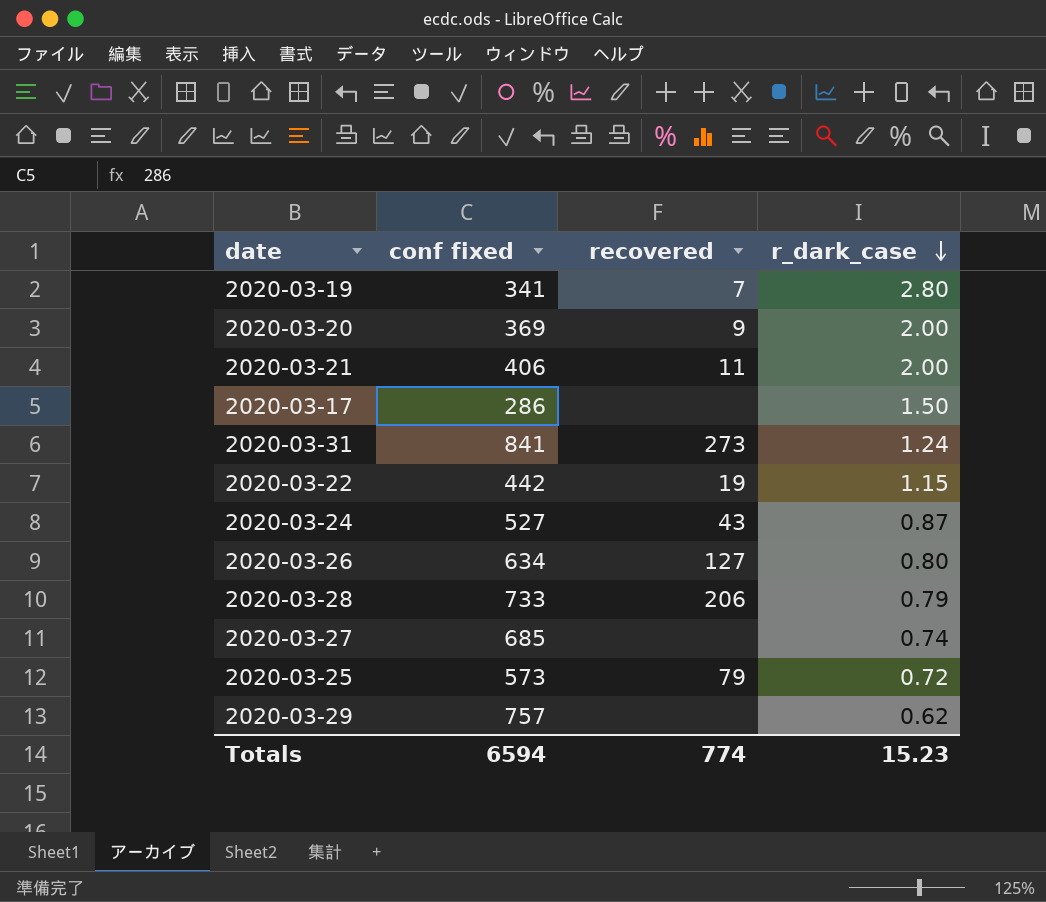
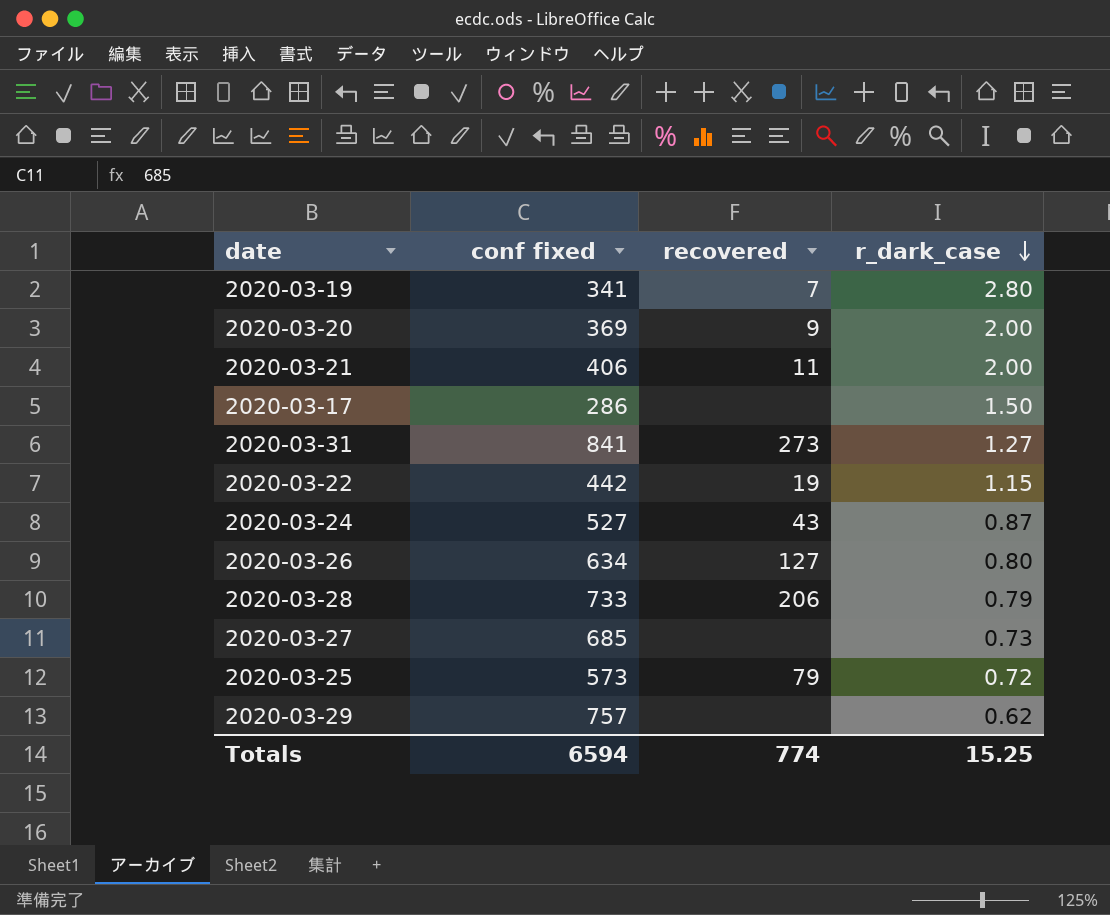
2020-03-31 | r_dark_case: 1.24 -> 1.27
2020-03-27 | r_dark_case: 0.74 -> 0.73
Totals | r_dark_case: 15.23 -> 15.25

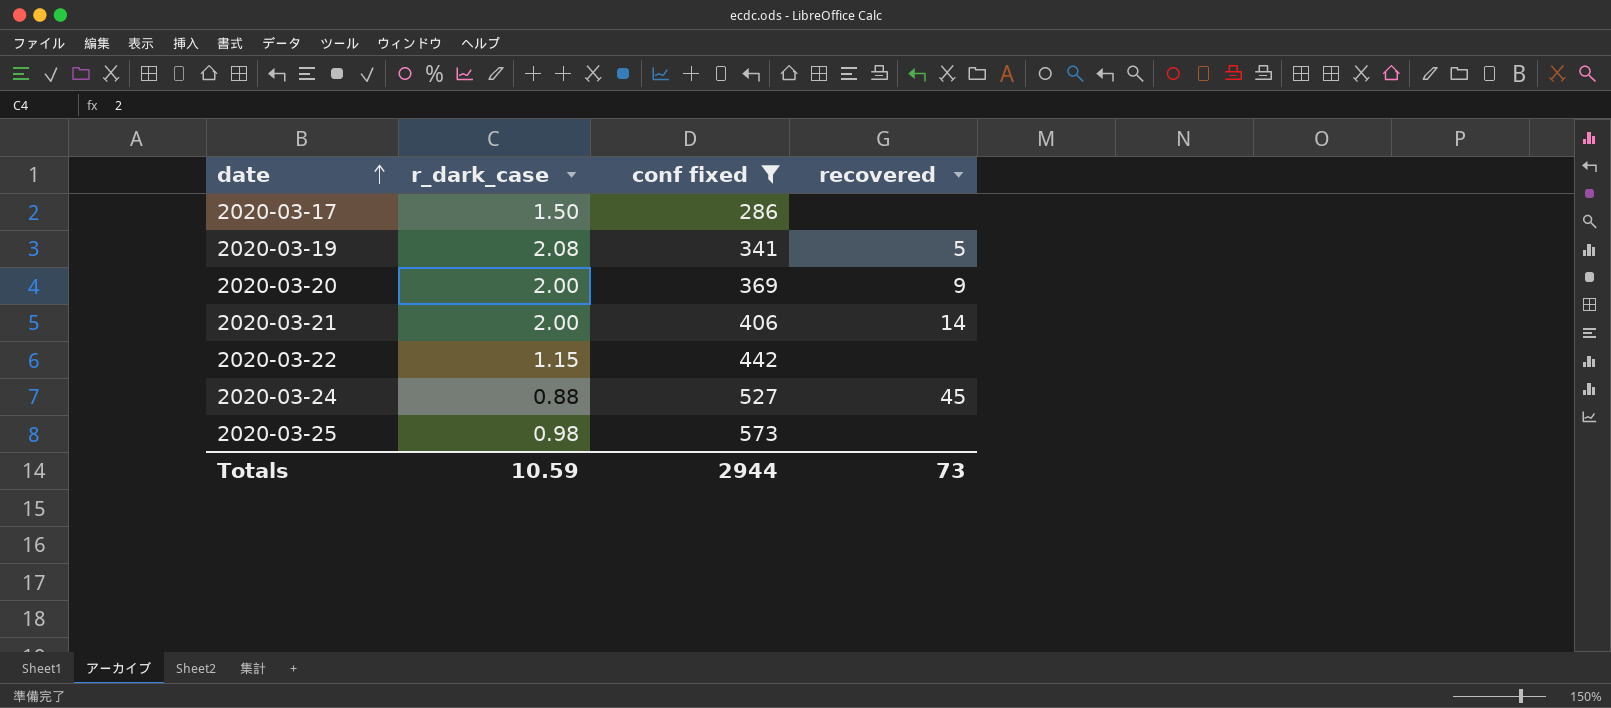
filter: none -> conf fixed <= 573
row order: r_dark_case descending -> date ascending
column r_dark_case | position: 4 -> 2
2020-03-19 | r_dark_case: 2.80 -> 2.08
2020-03-19 | recovered: 7 -> 5
2020-03-21 | recovered: 11 -> 14
2020-03-22 | recovered: 19 -> none
2020-03-24 | r_dark_case: 0.87 -> 0.88
2020-03-24 | recovered: 43 -> 45
2020-03-25 | r_dark_case: 0.72 -> 0.98
2020-03-25 | recovered: 79 -> none
Totals | r_dark_case: 15.25 -> 10.59
Totals | conf fixed: 6594 -> 2944
Totals | recovered: 774 -> 73

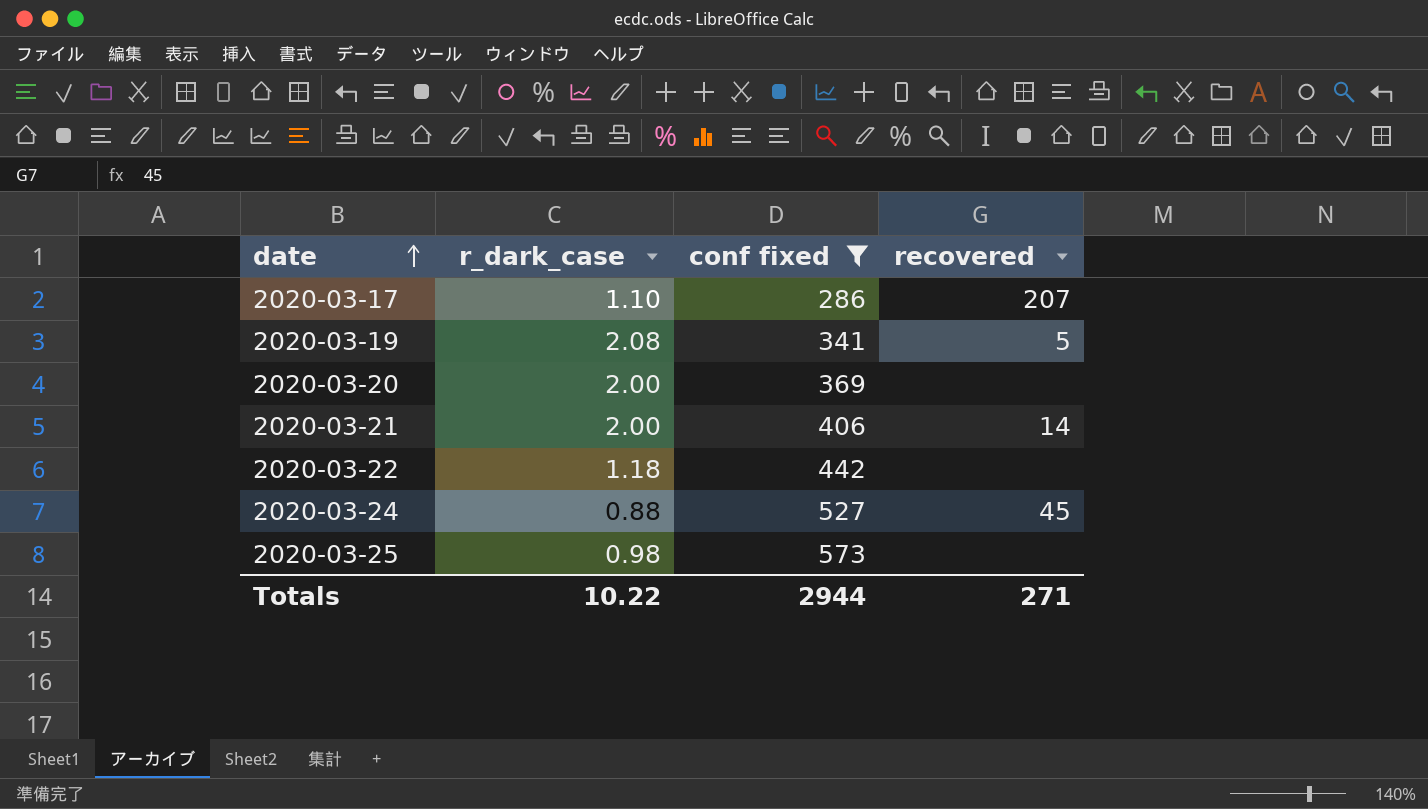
2020-03-17 | r_dark_case: 1.50 -> 1.10
2020-03-17 | recovered: none -> 207
2020-03-20 | recovered: 9 -> none
2020-03-22 | r_dark_case: 1.15 -> 1.18
Totals | r_dark_case: 10.59 -> 10.22
Totals | recovered: 73 -> 271

